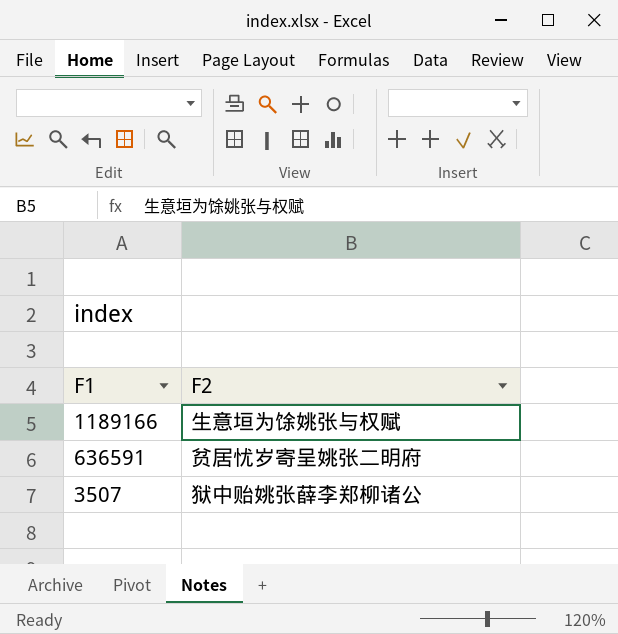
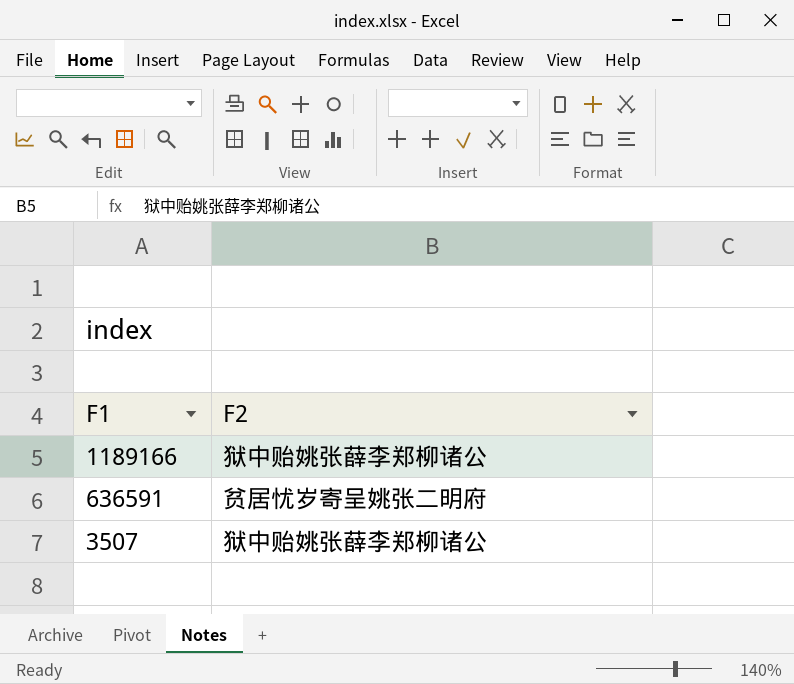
1189166 | F2: 生意垣为馀姚张与权赋 -> 狱中贻姚张薛李郑柳诸公

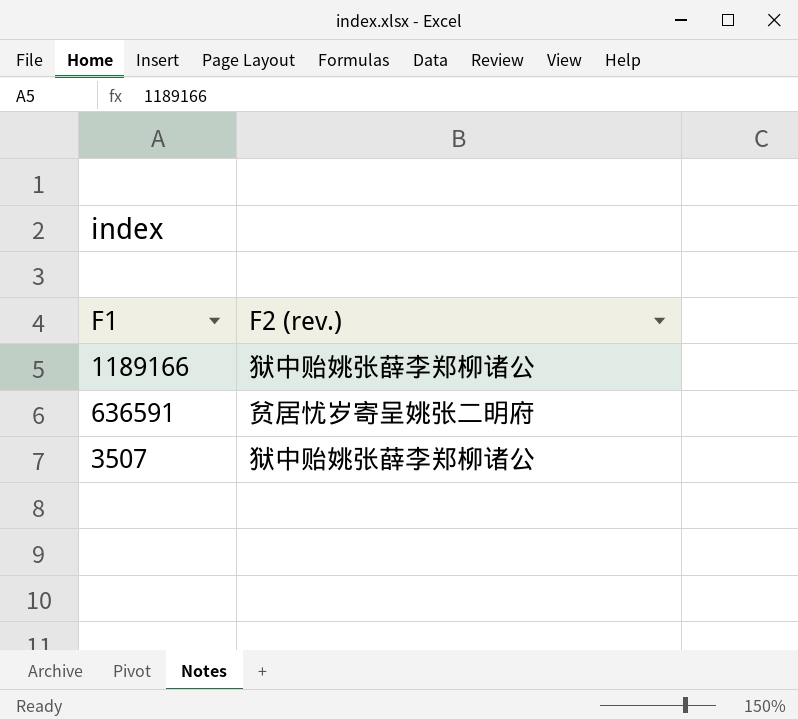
column name: F2 -> F2 (rev.)

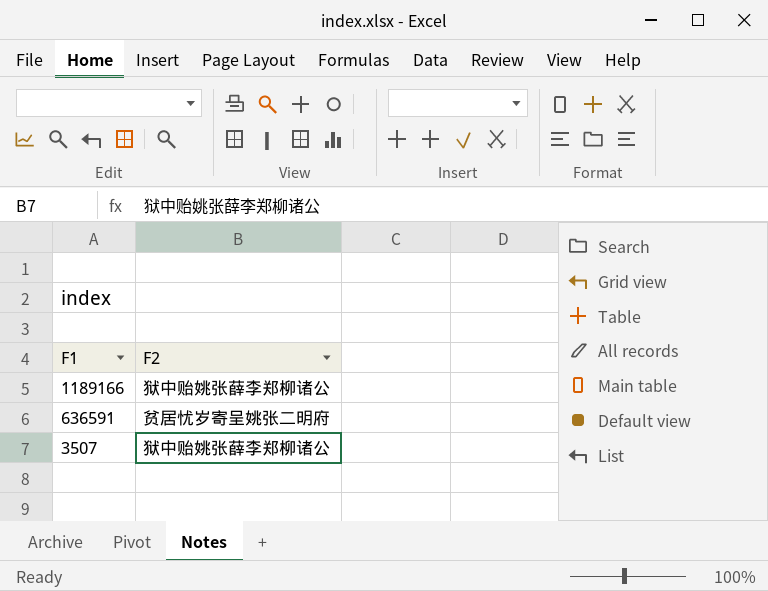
column name: F2 (rev.) -> F2

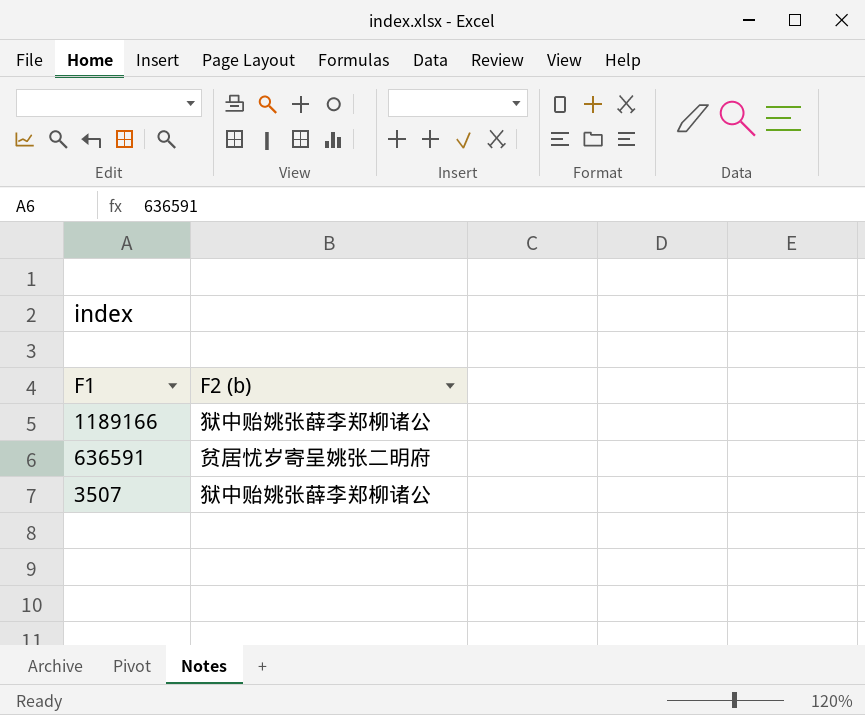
column name: F2 -> F2 (b)

